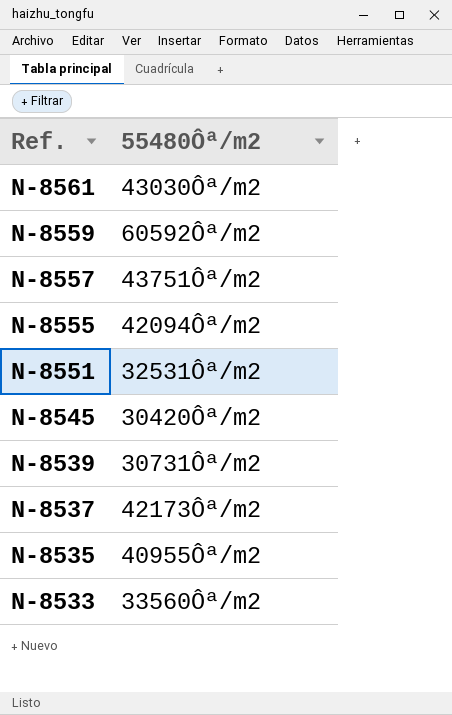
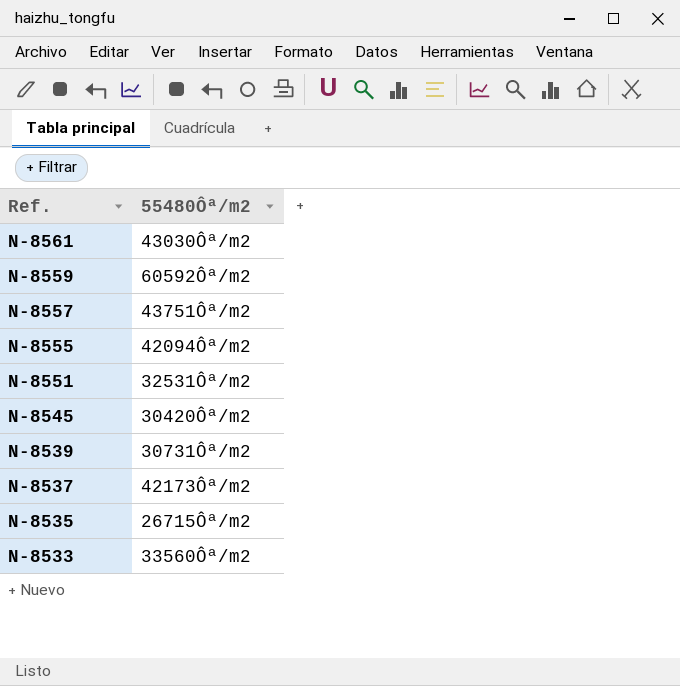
N-8535 | 55480Ôª/m2: 40955Ôª/m2 -> 26715Ôª/m2

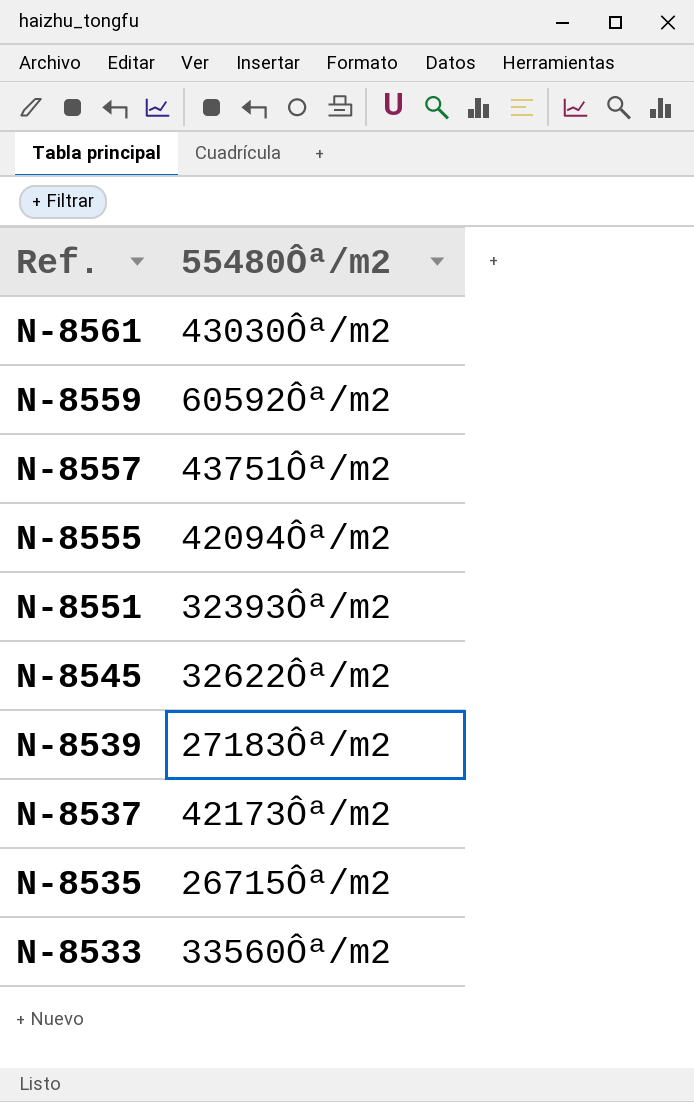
N-8551 | 55480Ôª/m2: 32531Ôª/m2 -> 32393Ôª/m2
N-8545 | 55480Ôª/m2: 30420Ôª/m2 -> 32622Ôª/m2
N-8539 | 55480Ôª/m2: 30731Ôª/m2 -> 27183Ôª/m2

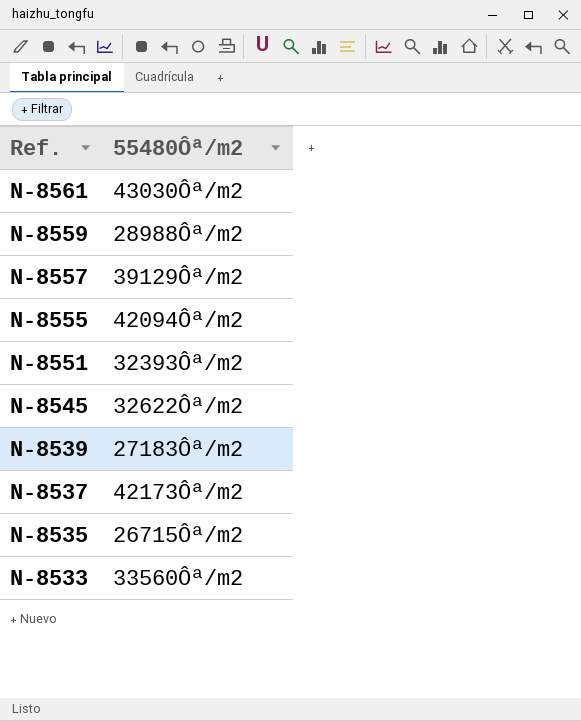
N-8559 | 55480Ôª/m2: 60592Ôª/m2 -> 28988Ôª/m2
N-8557 | 55480Ôª/m2: 43751Ôª/m2 -> 39129Ôª/m2

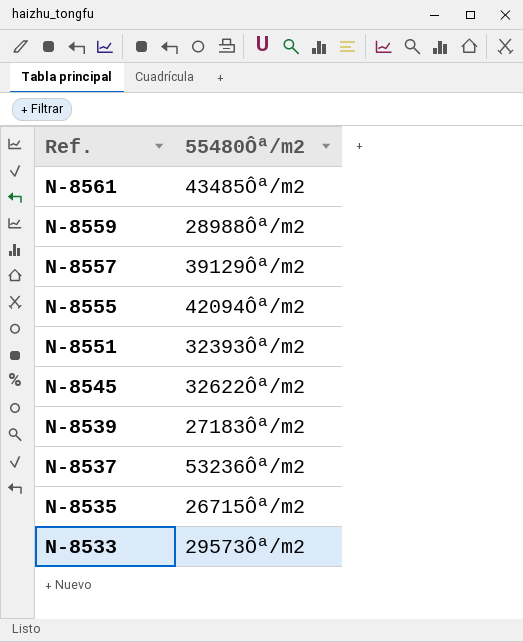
N-8561 | 55480Ôª/m2: 43030Ôª/m2 -> 43485Ôª/m2
N-8537 | 55480Ôª/m2: 42173Ôª/m2 -> 53236Ôª/m2
N-8533 | 55480Ôª/m2: 33560Ôª/m2 -> 29573Ôª/m2

